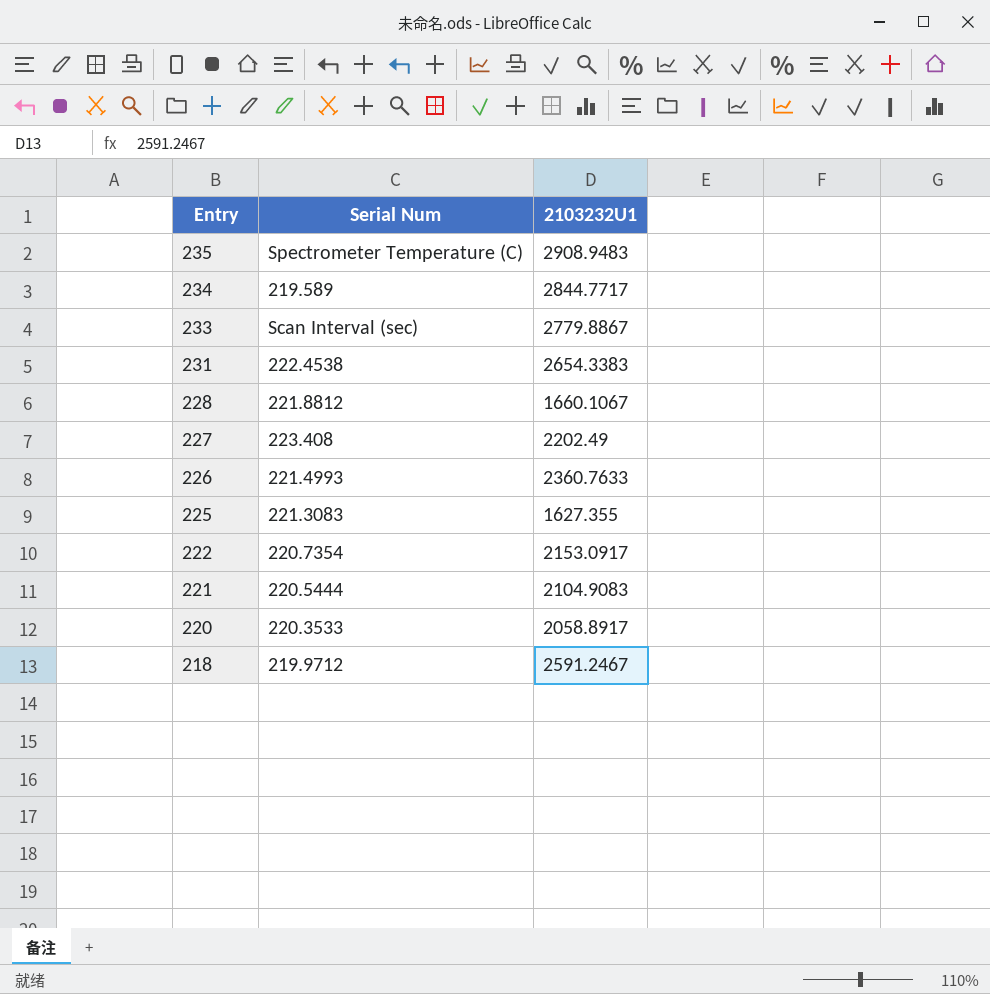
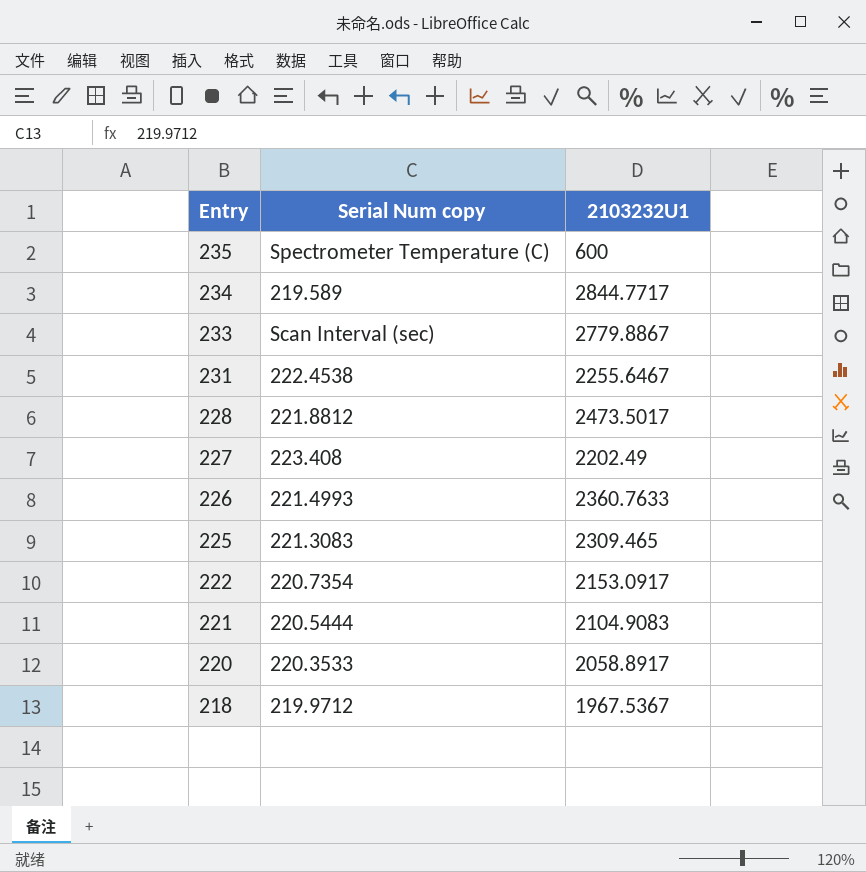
column name: Serial Num -> Serial Num copy
235 | 2103232U1: 2908.9483 -> 600
231 | 2103232U1: 2654.3383 -> 2255.6467
228 | 2103232U1: 1660.1067 -> 2473.5017
225 | 2103232U1: 1627.355 -> 2309.465
218 | 2103232U1: 2591.2467 -> 1967.5367

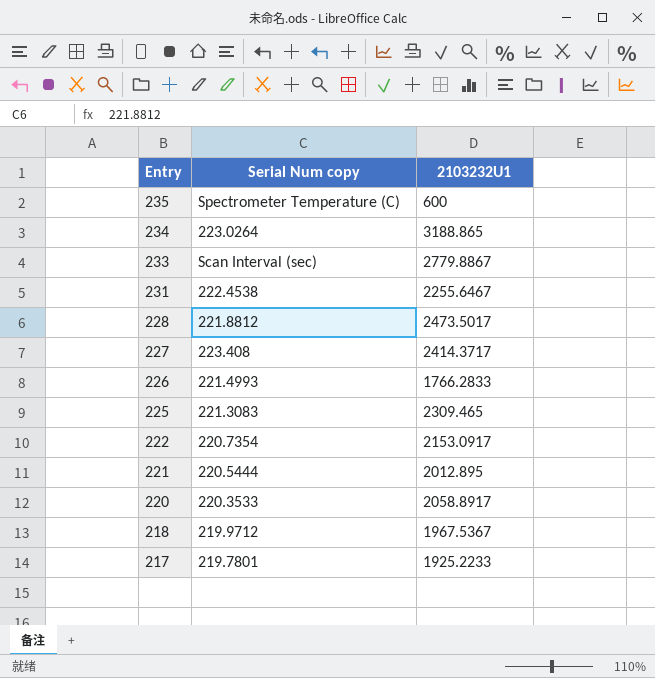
234 | Serial Num copy: 219.589 -> 223.0264
234 | 2103232U1: 2844.7717 -> 3188.865
227 | 2103232U1: 2202.49 -> 2414.3717
226 | 2103232U1: 2360.7633 -> 1766.2833
221 | 2103232U1: 2104.9083 -> 2012.895
row 217: none -> 219.7801 | 1925.2233

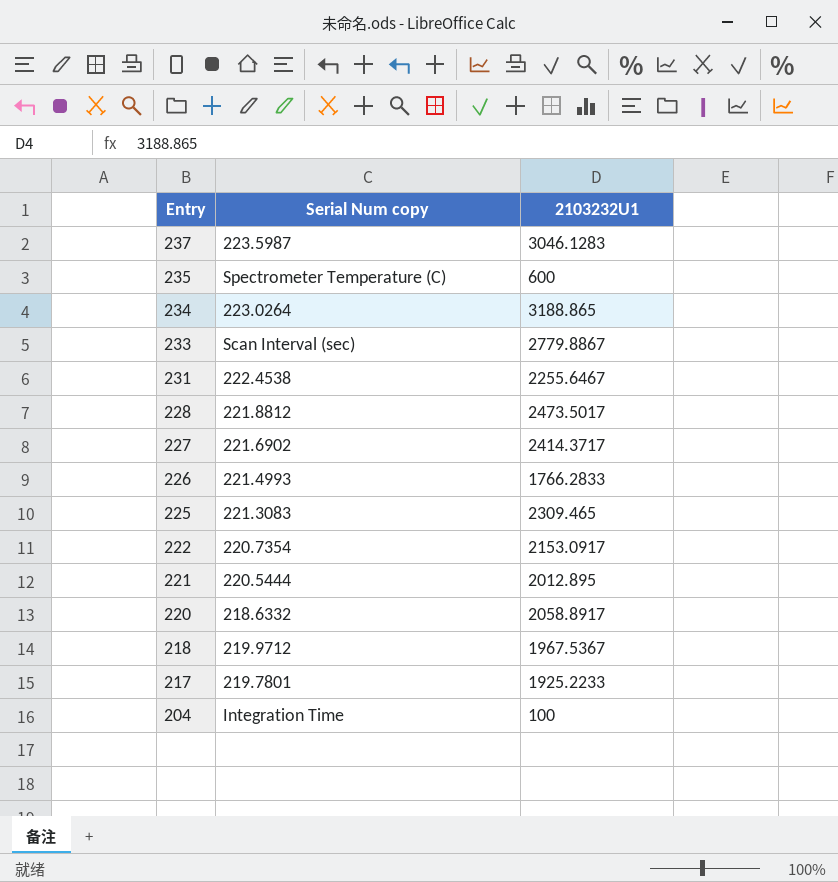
row 237: none -> 223.5987 | 3046.1283
227 | Serial Num copy: 223.408 -> 221.6902
220 | Serial Num copy: 220.3533 -> 218.6332
row 204: none -> Integration Time | 100

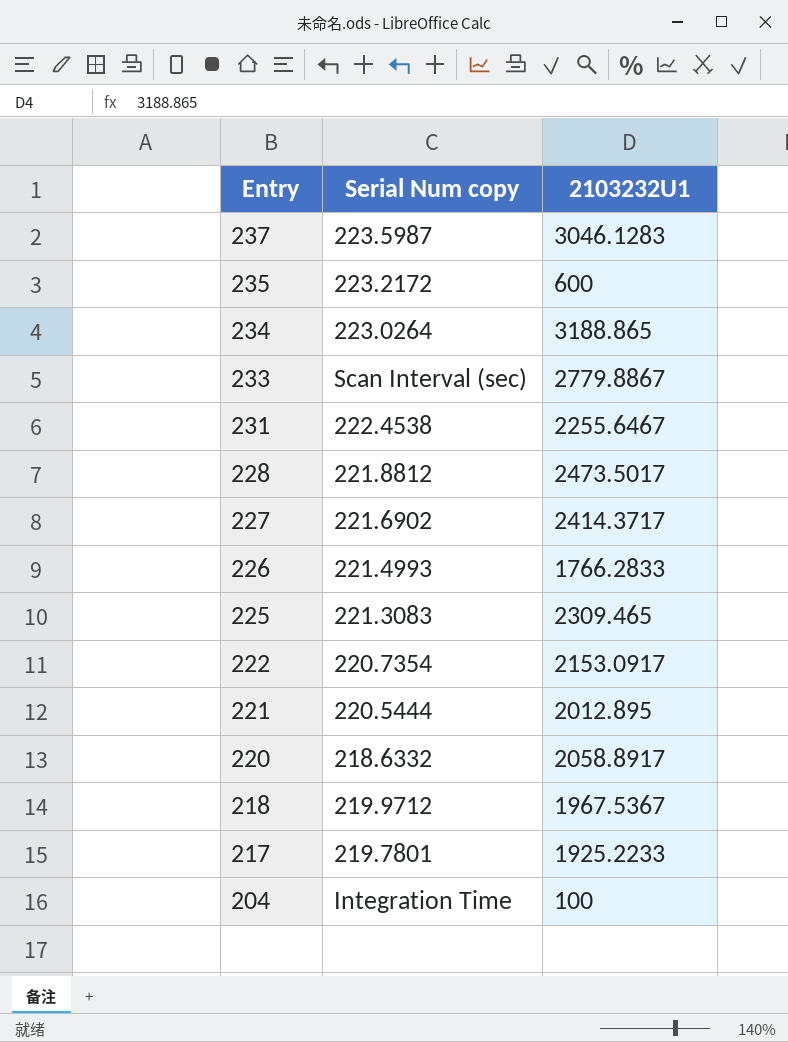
235 | Serial Num copy: Spectrometer Temperature (C) -> 223.2172

